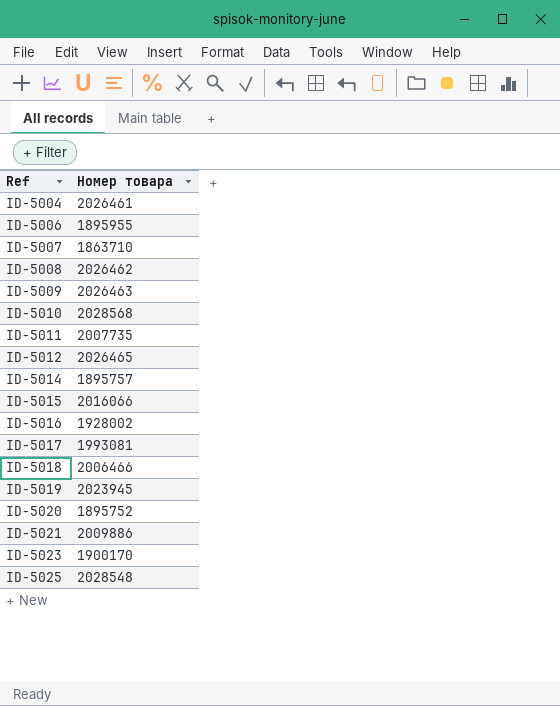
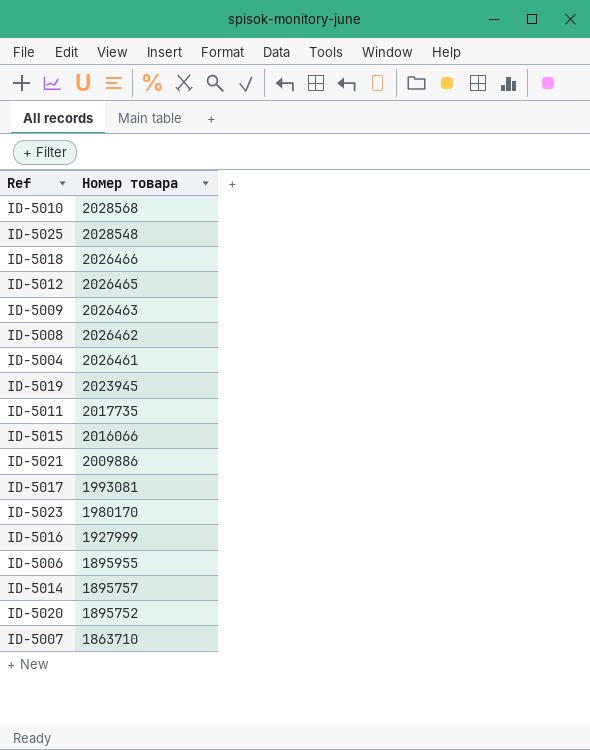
row order: Ref ascending -> Номер товара descending
ID-5018 | Номер товара: 2006466 -> 2026466
ID-5011 | Номер товара: 2007735 -> 2017735
ID-5023 | Номер товара: 1900170 -> 1980170
ID-5016 | Номер товара: 1928002 -> 1927999

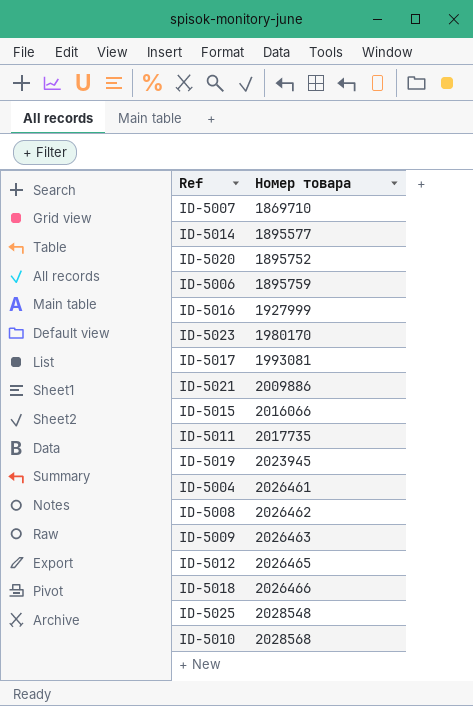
row order: Номер товара descending -> Номер товара ascending
ID-5007 | Номер товара: 1863710 -> 1869710
ID-5014 | Номер товара: 1895757 -> 1895577
ID-5006 | Номер товара: 1895955 -> 1895759

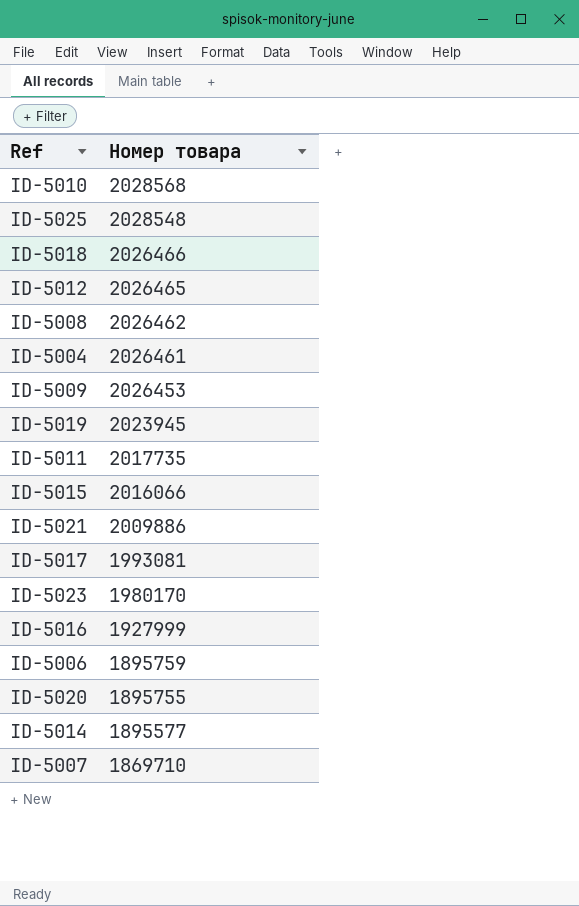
row order: Номер товара ascending -> Номер товара descending
ID-5009 | Номер товара: 2026463 -> 2026453
ID-5020 | Номер товара: 1895752 -> 1895755

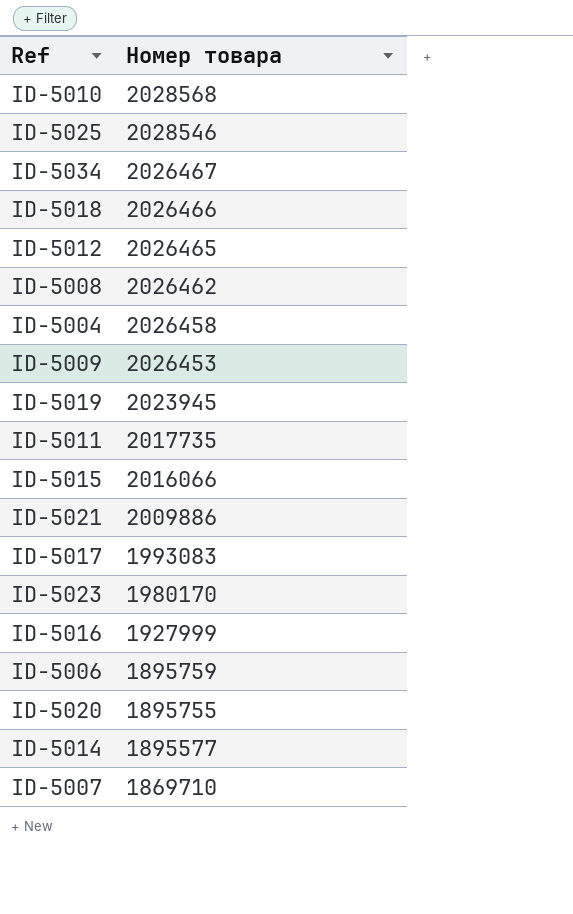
ID-5025 | Номер товара: 2028548 -> 2028546
row ID-5034: none -> 2026467
ID-5004 | Номер товара: 2026461 -> 2026458
ID-5017 | Номер товара: 1993081 -> 1993083

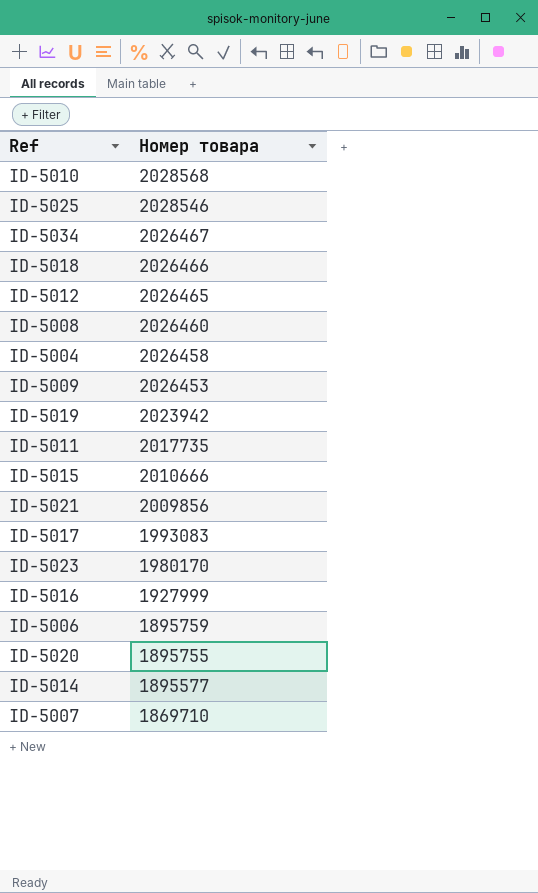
ID-5008 | Номер товара: 2026462 -> 2026460
ID-5019 | Номер товара: 2023945 -> 2023942
ID-5015 | Номер товара: 2016066 -> 2010666
ID-5021 | Номер товара: 2009886 -> 2009856

